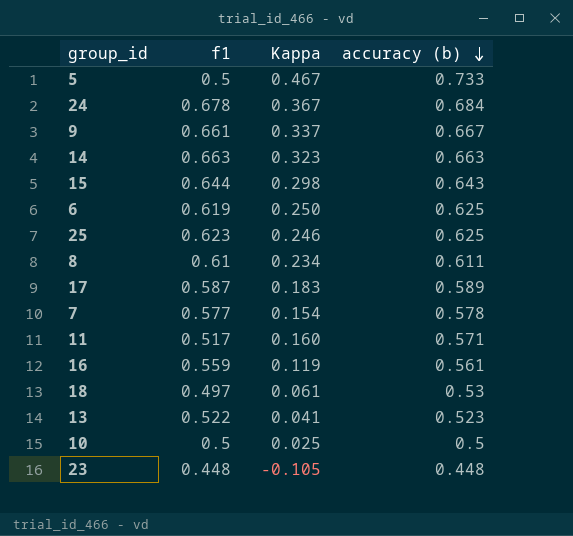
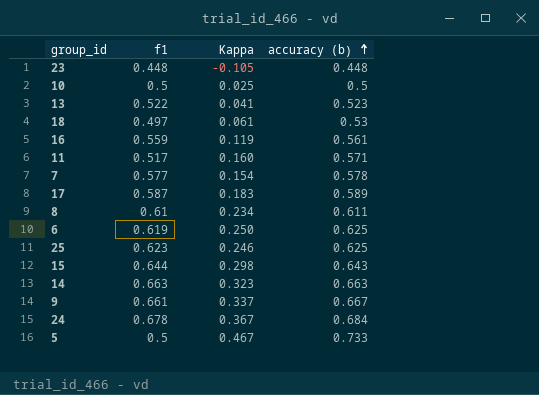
row order: accuracy (b) descending -> accuracy (b) ascending

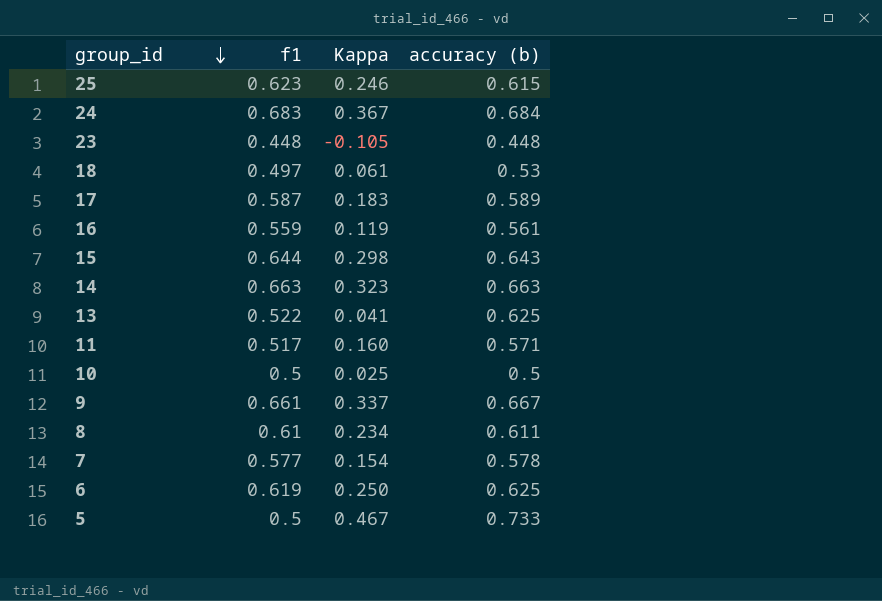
row order: accuracy (b) ascending -> group_id descending
25 | accuracy (b): 0.625 -> 0.615
24 | f1: 0.678 -> 0.683
13 | accuracy (b): 0.523 -> 0.625

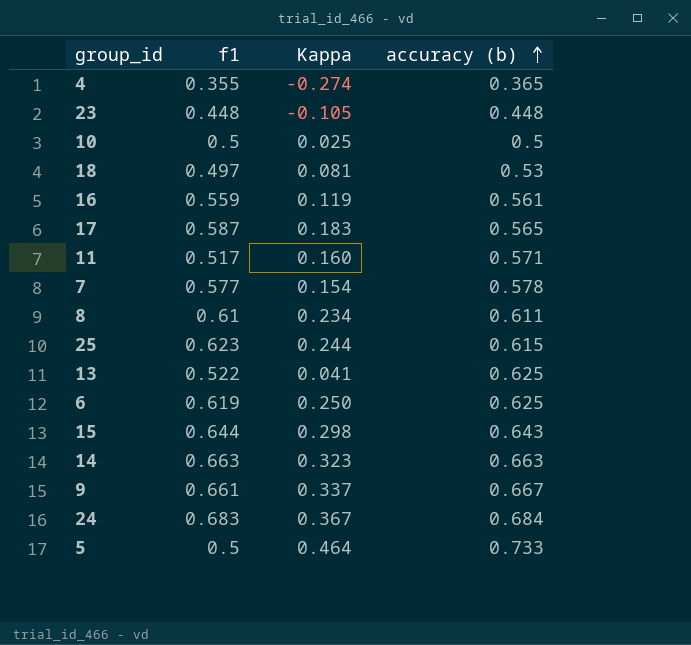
row order: group_id descending -> accuracy (b) ascending
row 4: none -> 0.355 | -0.274 | 0.365
18 | Kappa: 0.061 -> 0.081
17 | accuracy (b): 0.589 -> 0.565
25 | Kappa: 0.246 -> 0.244
5 | Kappa: 0.467 -> 0.464

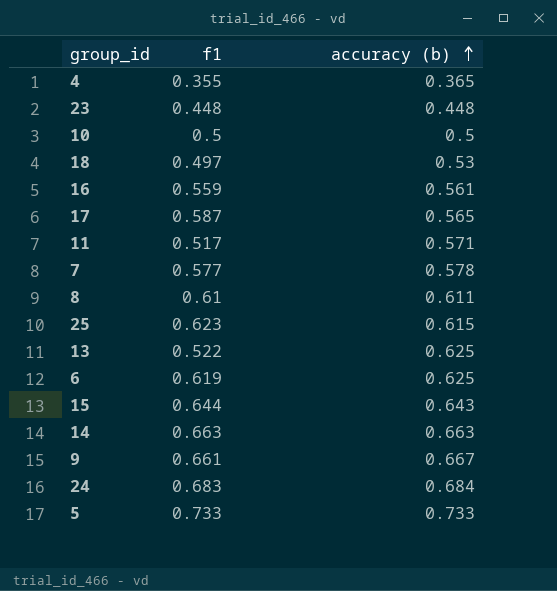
column Kappa | position: 3 -> none
5 | f1: 0.5 -> 0.733

